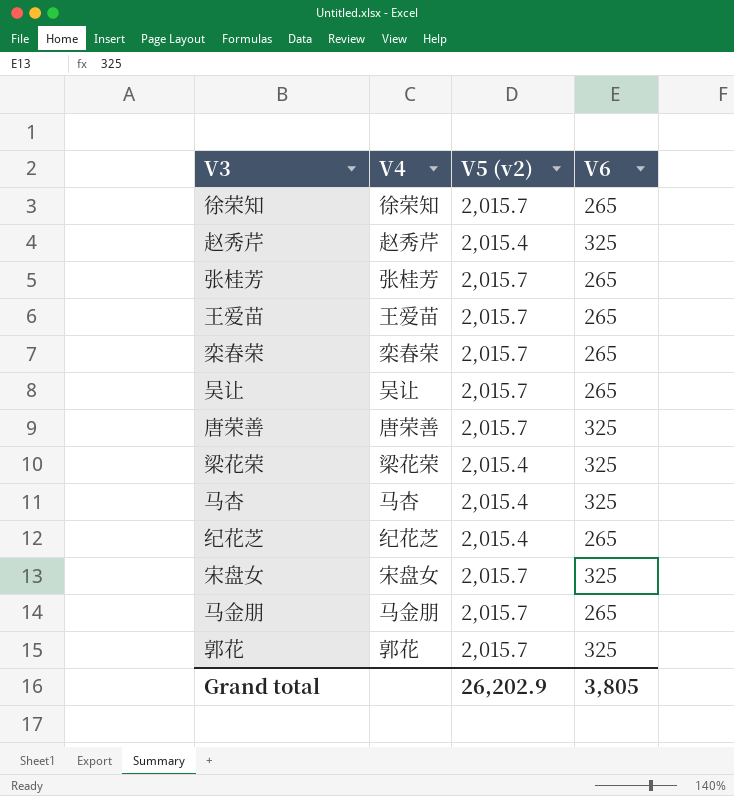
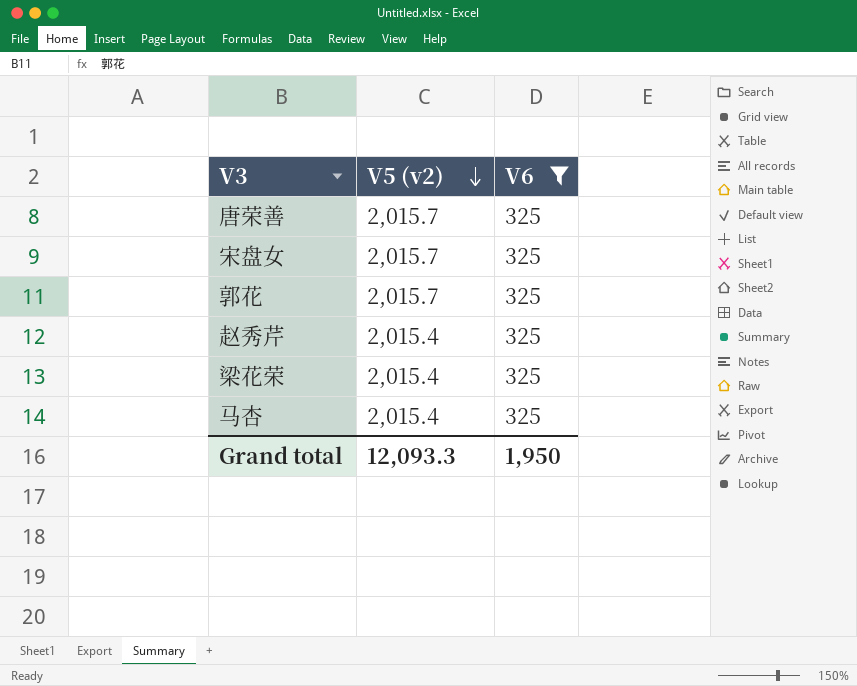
filter: none -> V6 = 325
row order: none -> V5 (v2) descending
column V4 | position: 2 -> none
Grand total | V5 (v2): 26,202.9 -> 12,093.3
Grand total | V6: 3,805 -> 1,950

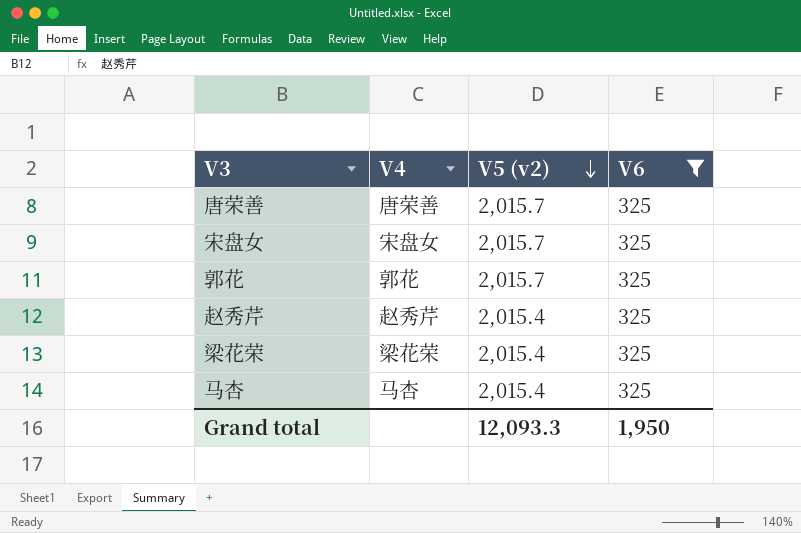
column V4 | position: none -> 2

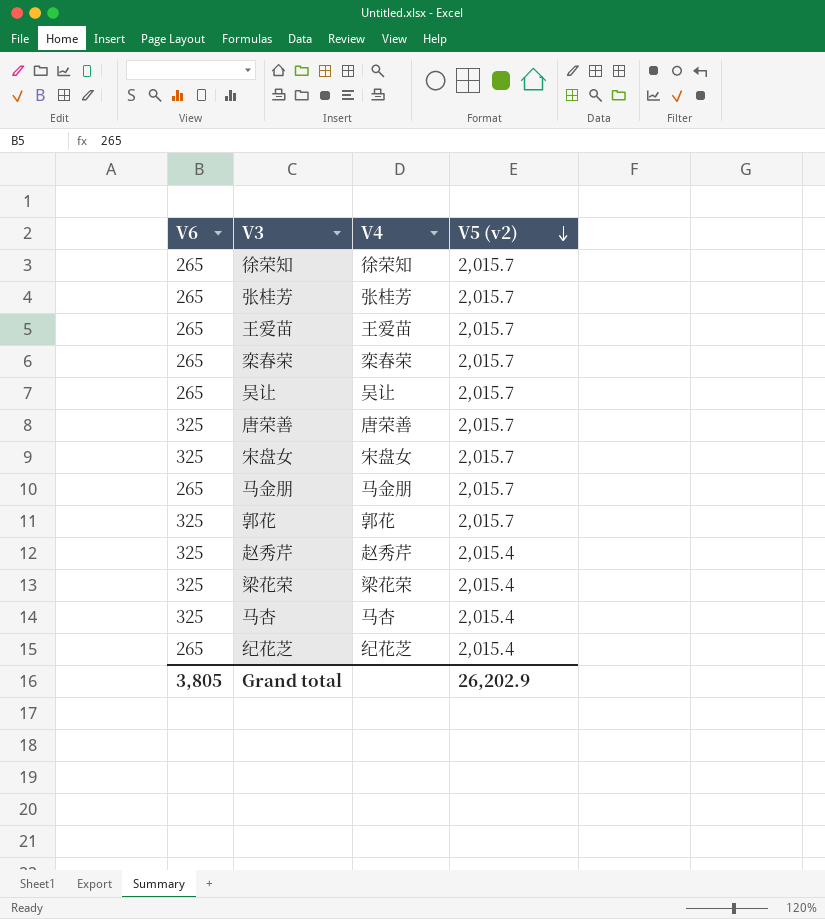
filter: V6 = 325 -> none
column V6 | position: 4 -> 1
Grand total | V6: 1,950 -> 3,805
Grand total | V5 (v2): 12,093.3 -> 26,202.9

